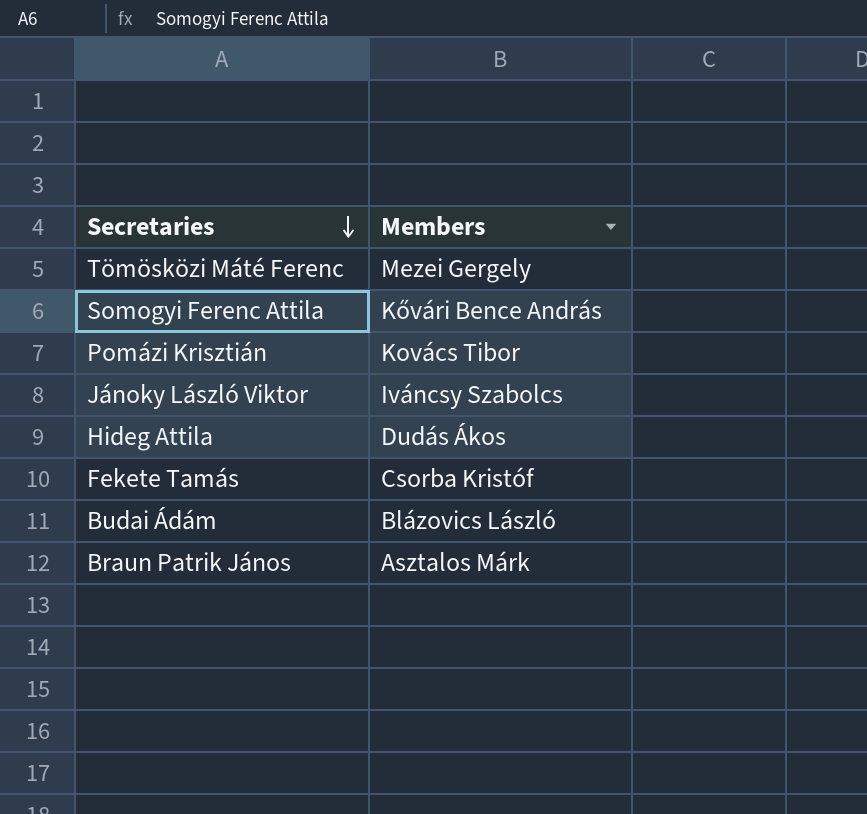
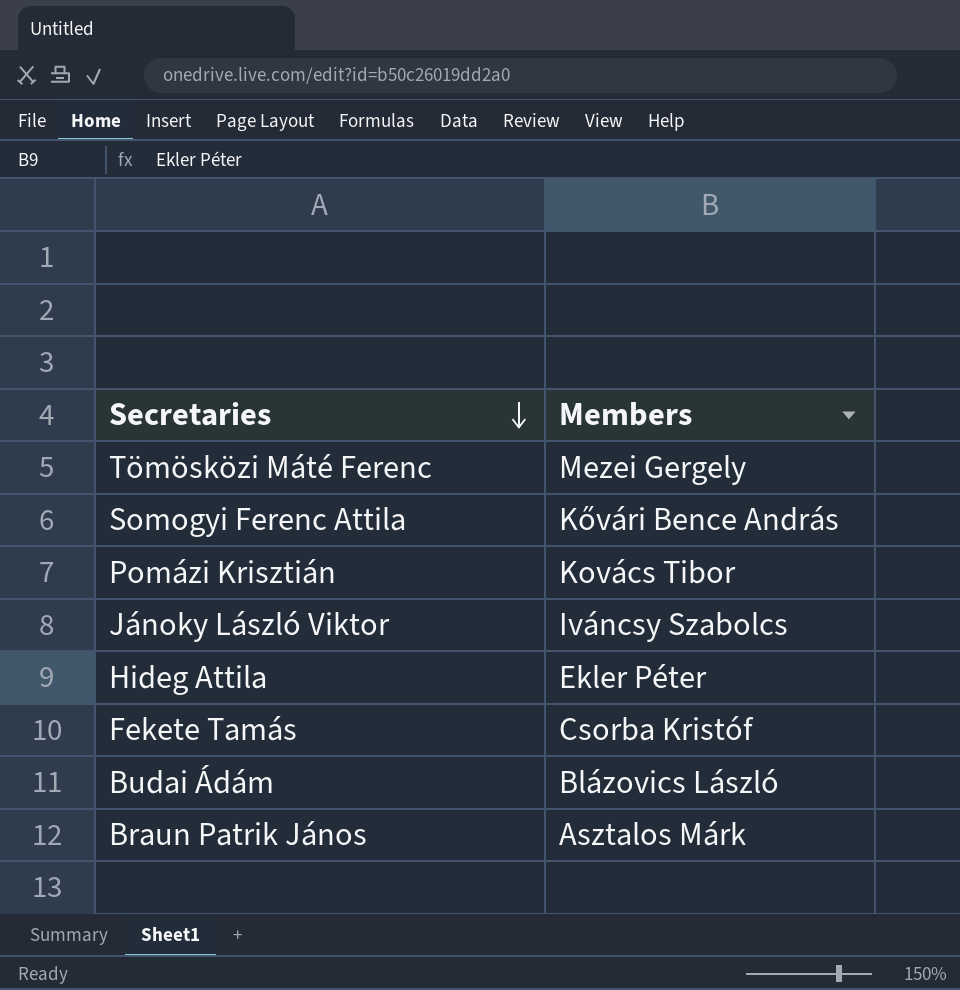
Hideg Attila | Members: Dudás Ákos -> Ekler Péter

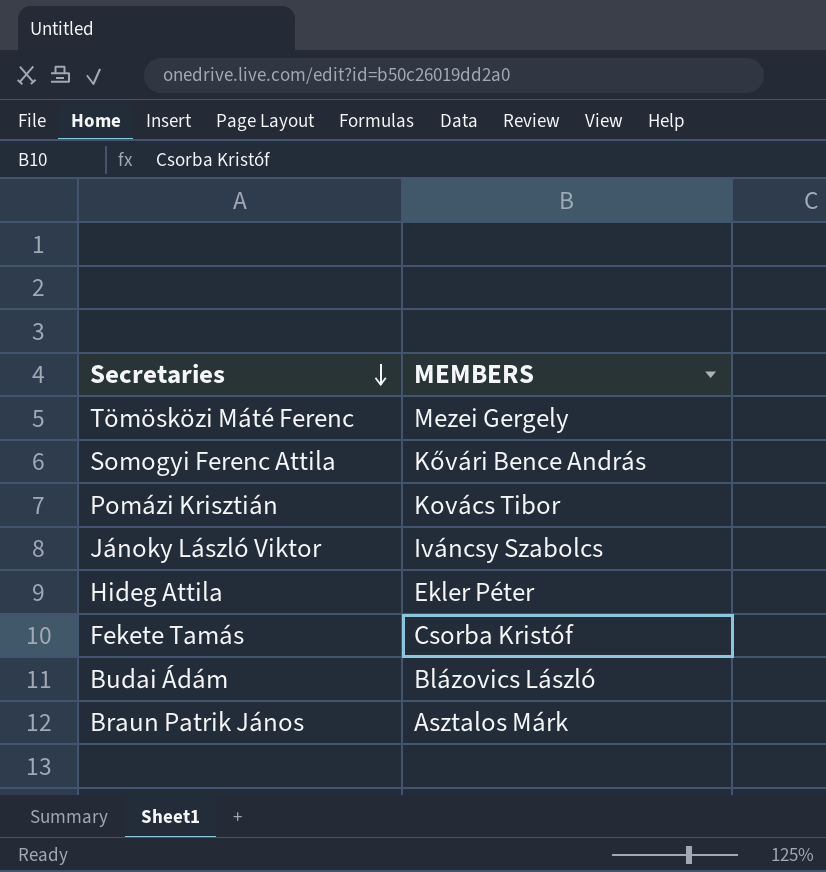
column name: Members -> MEMBERS

